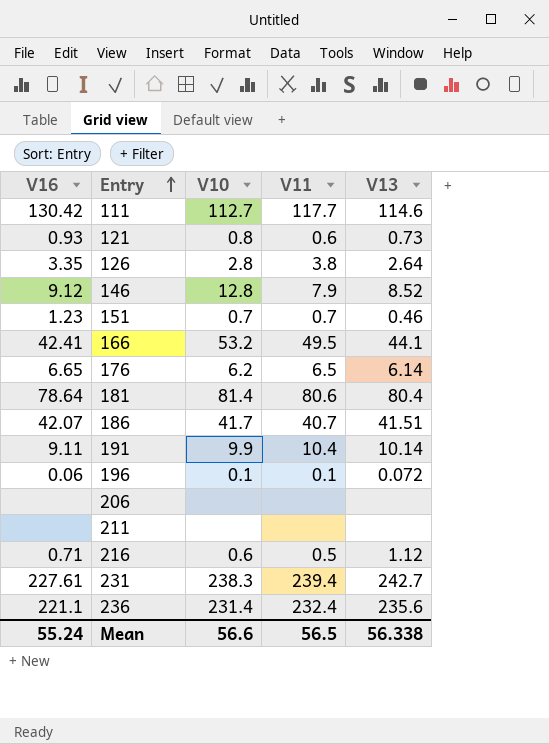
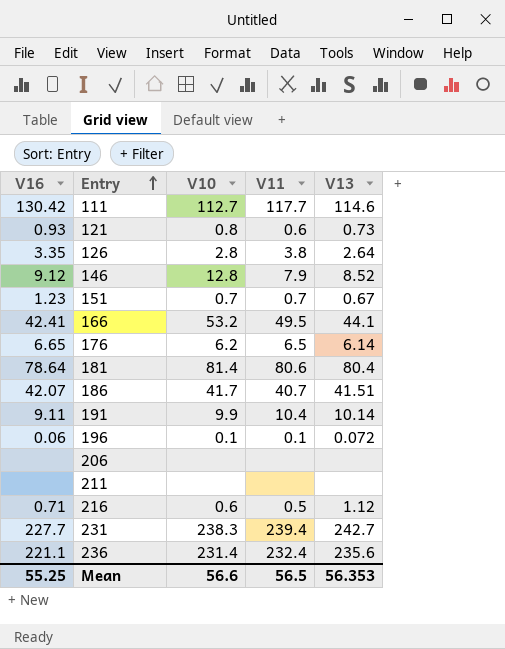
151 | V13: 0.46 -> 0.67
231 | V16: 227.61 -> 227.7
Mean | V16: 55.24 -> 55.25
Mean | V13: 56.338 -> 56.353

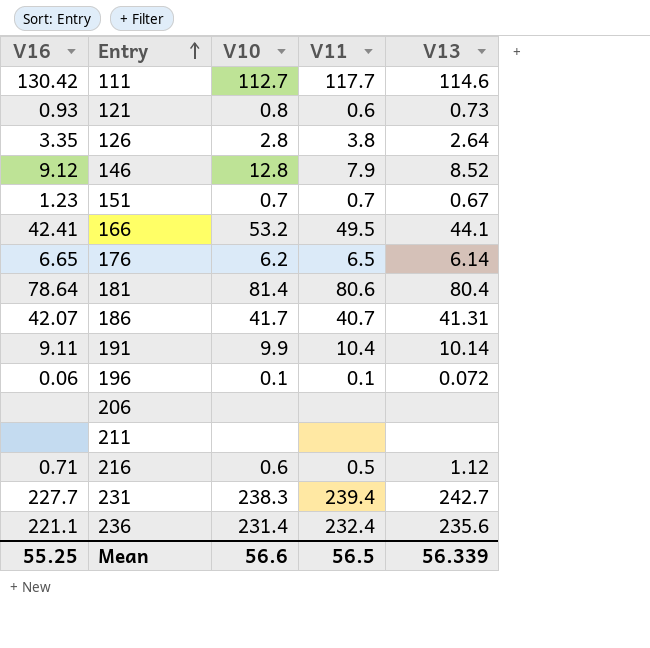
186 | V13: 41.51 -> 41.31
Mean | V13: 56.353 -> 56.339

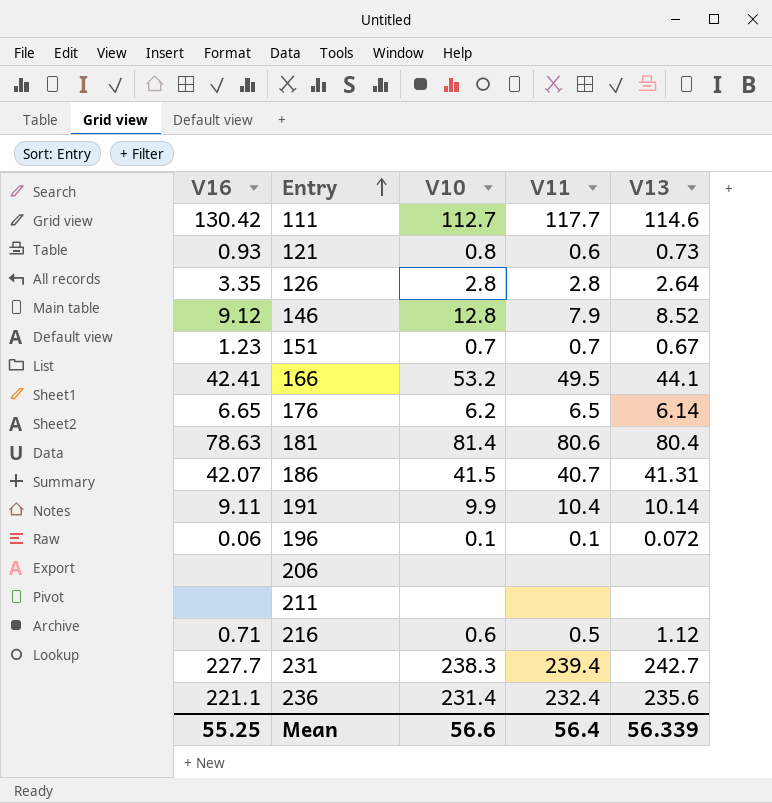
126 | V11: 3.8 -> 2.8
181 | V16: 78.64 -> 78.63
186 | V10: 41.7 -> 41.5
Mean | V11: 56.5 -> 56.4

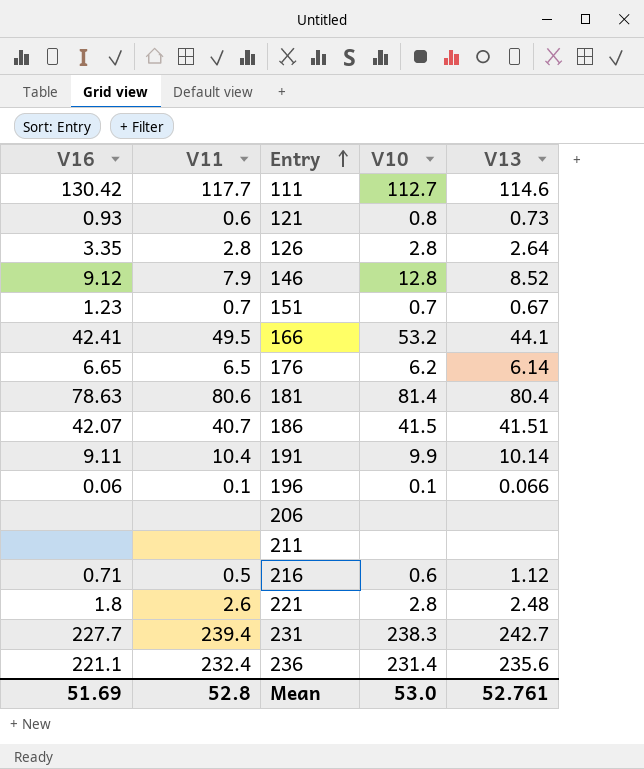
column V11 | position: 4 -> 2
186 | V13: 41.31 -> 41.51
196 | V13: 0.072 -> 0.066
row 221: none -> 1.8 | 2.6 | 2.8 | 2.48
Mean | V16: 55.25 -> 51.69
Mean | V11: 56.4 -> 52.8
Mean | V10: 56.6 -> 53.0
Mean | V13: 56.339 -> 52.761

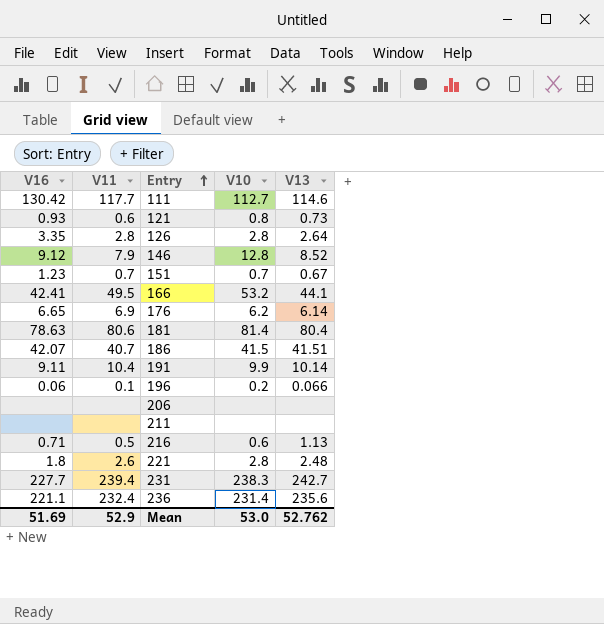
176 | V11: 6.5 -> 6.9
196 | V10: 0.1 -> 0.2
216 | V13: 1.12 -> 1.13
Mean | V11: 52.8 -> 52.9
Mean | V13: 52.761 -> 52.762

